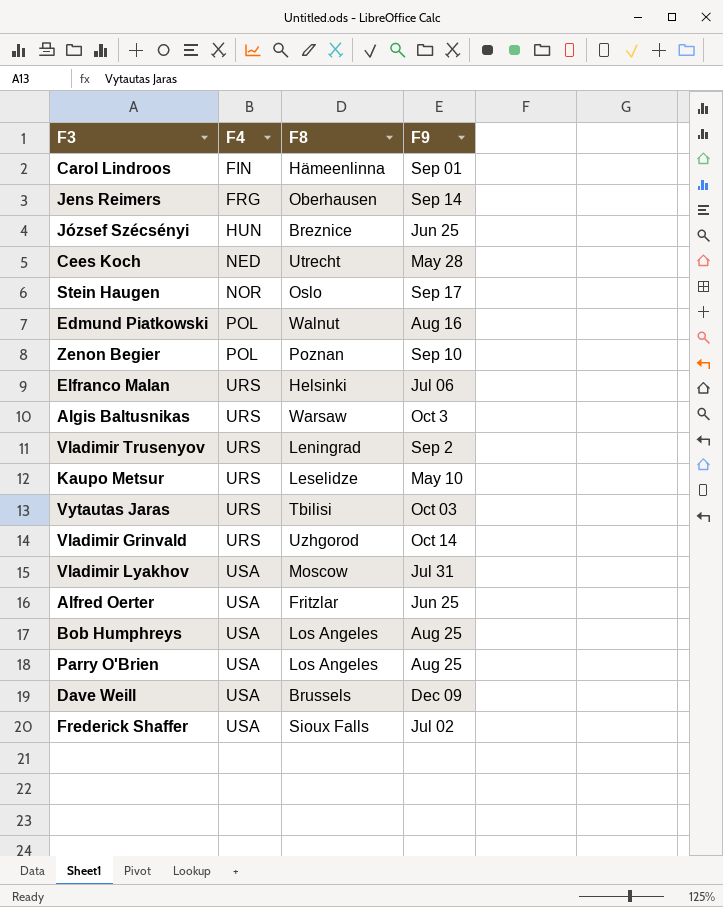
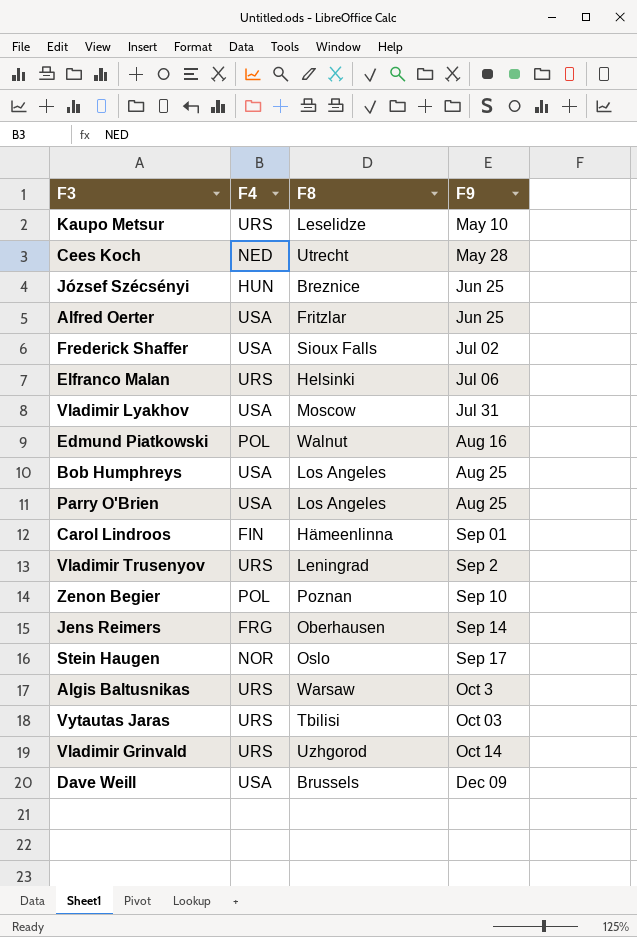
row order: F4 ascending -> F9 ascending

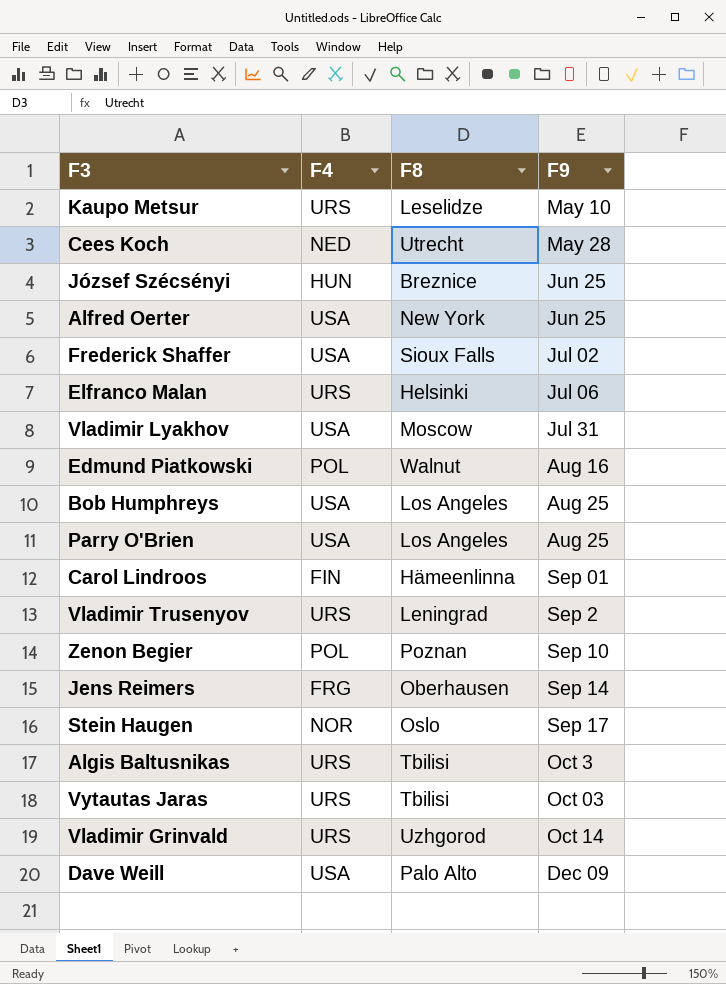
Alfred Oerter | F8: Fritzlar -> New York
Algis Baltusnikas | F8: Warsaw -> Tbilisi
Dave Weill | F8: Brussels -> Palo Alto

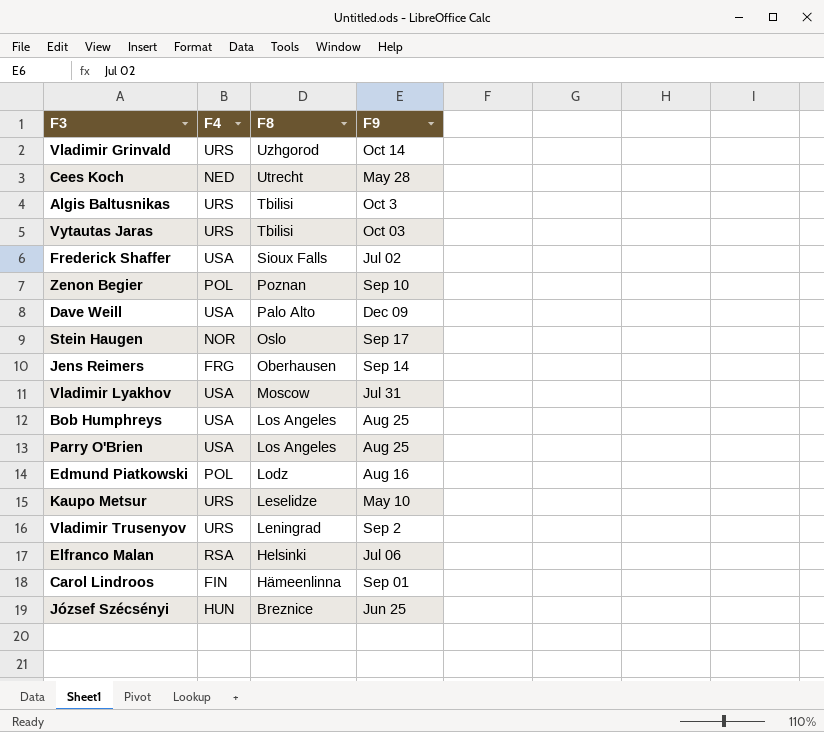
row order: F9 ascending -> F8 descending
row Alfred Oerter: USA | New York | Jun 25 -> none
Edmund Piatkowski | F8: Walnut -> Lodz
Elfranco Malan | F4: URS -> RSA

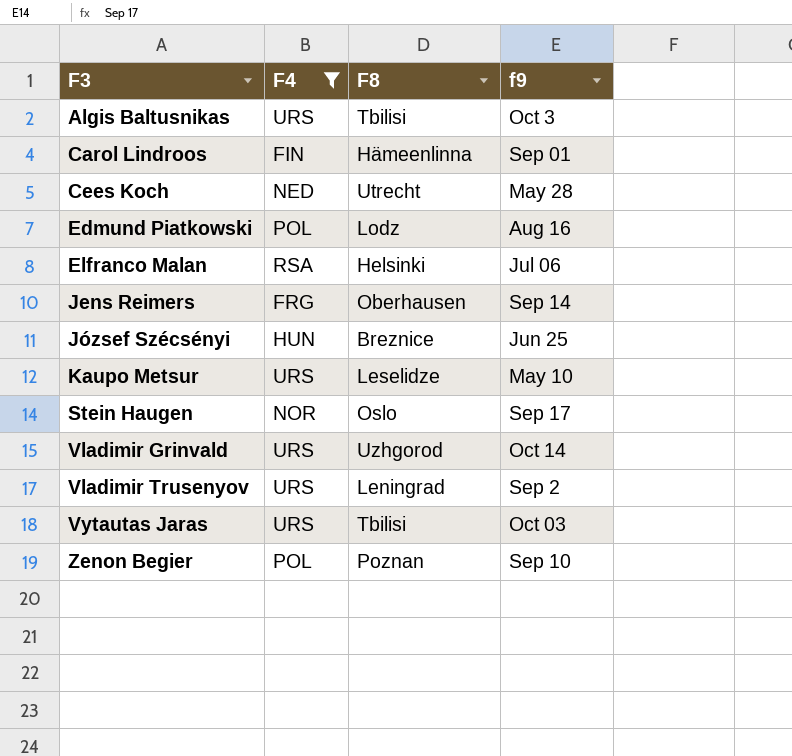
filter: none -> F4 != USA
row order: F8 descending -> F3 ascending
column name: F9 -> f9

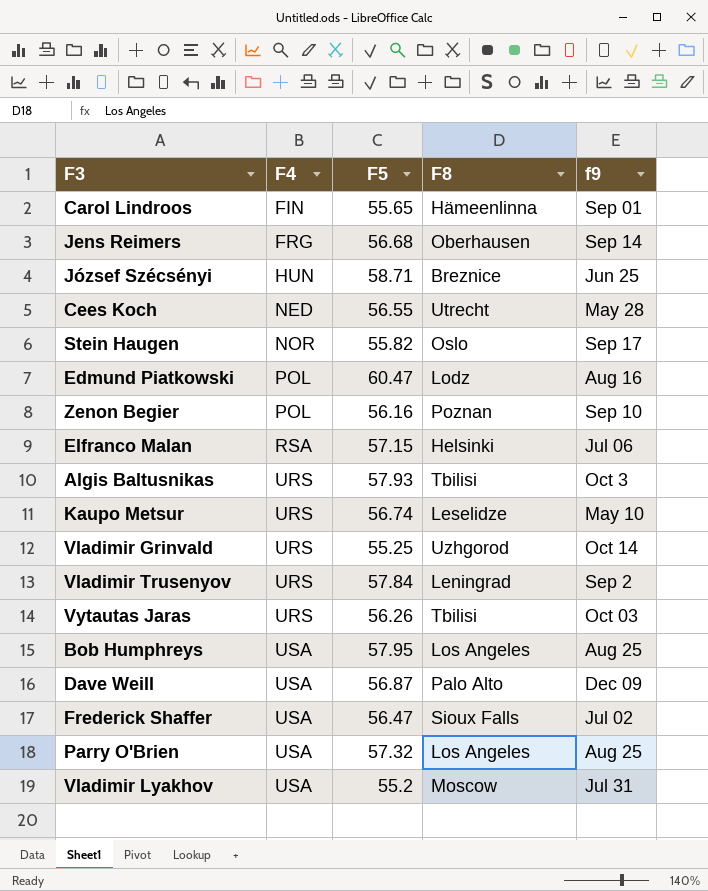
filter: F4 != USA -> none
row order: F3 ascending -> F4 ascending
column F5 | position: none -> 3

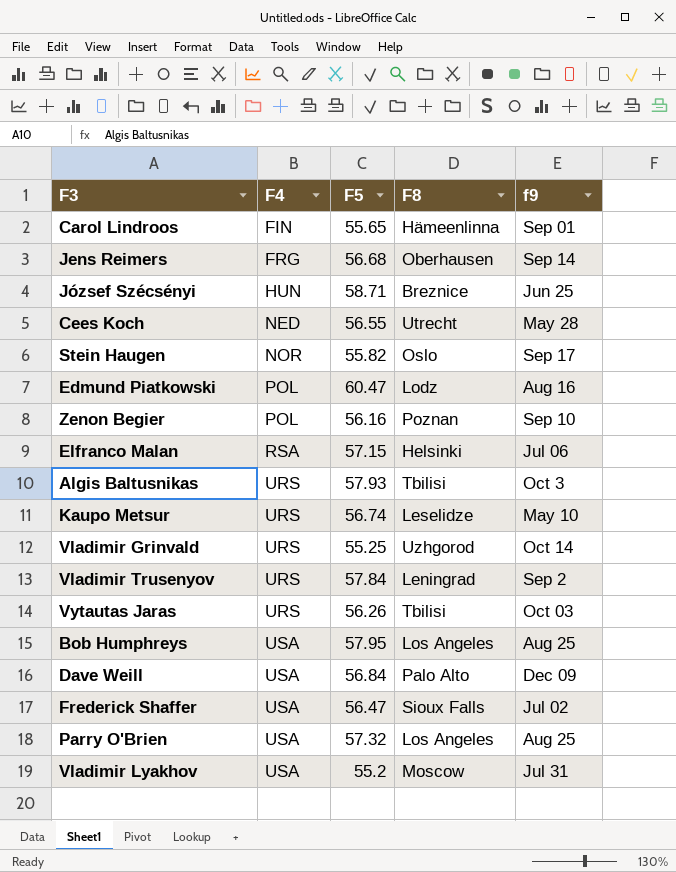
Dave Weill | F5: 56.87 -> 56.84

